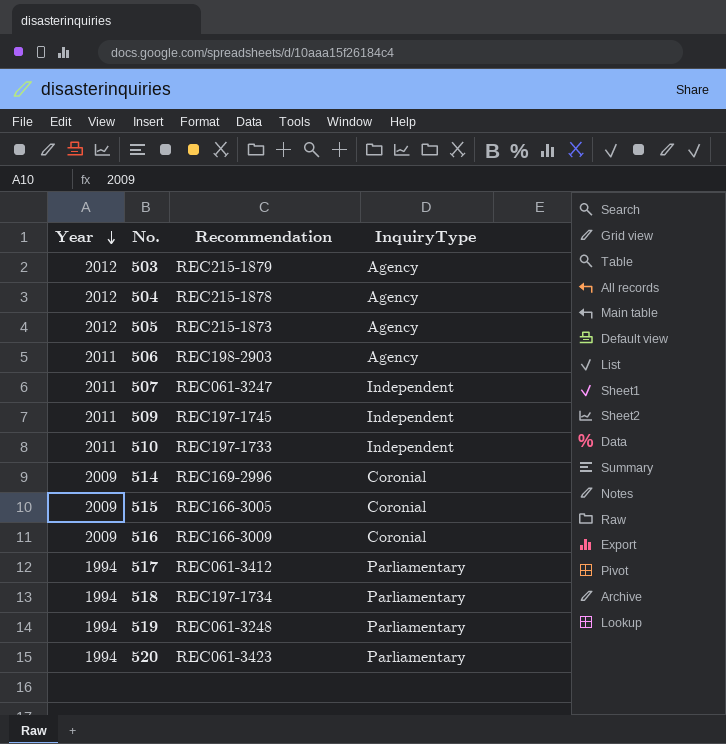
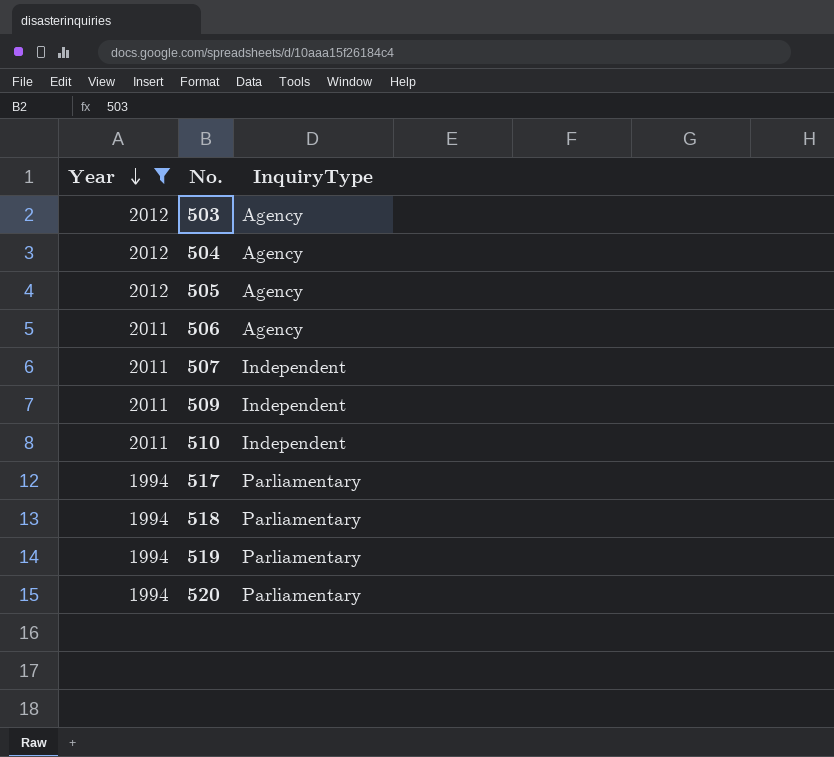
filter: none -> Year != 2009
column Recommendation | position: 3 -> none

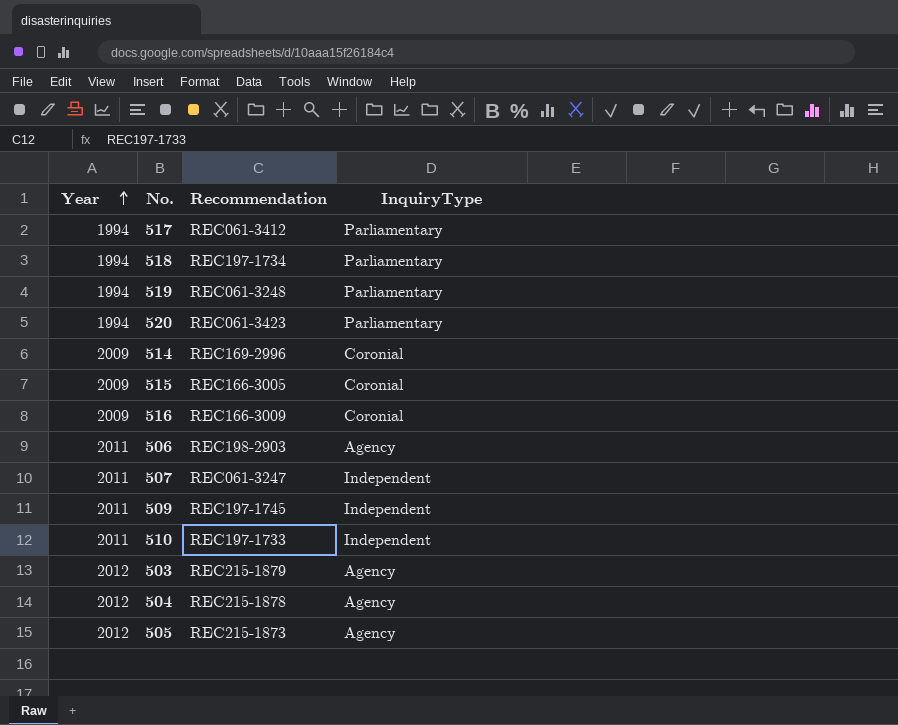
filter: Year != 2009 -> none
row order: Year descending -> Year ascending
column Recommendation | position: none -> 3

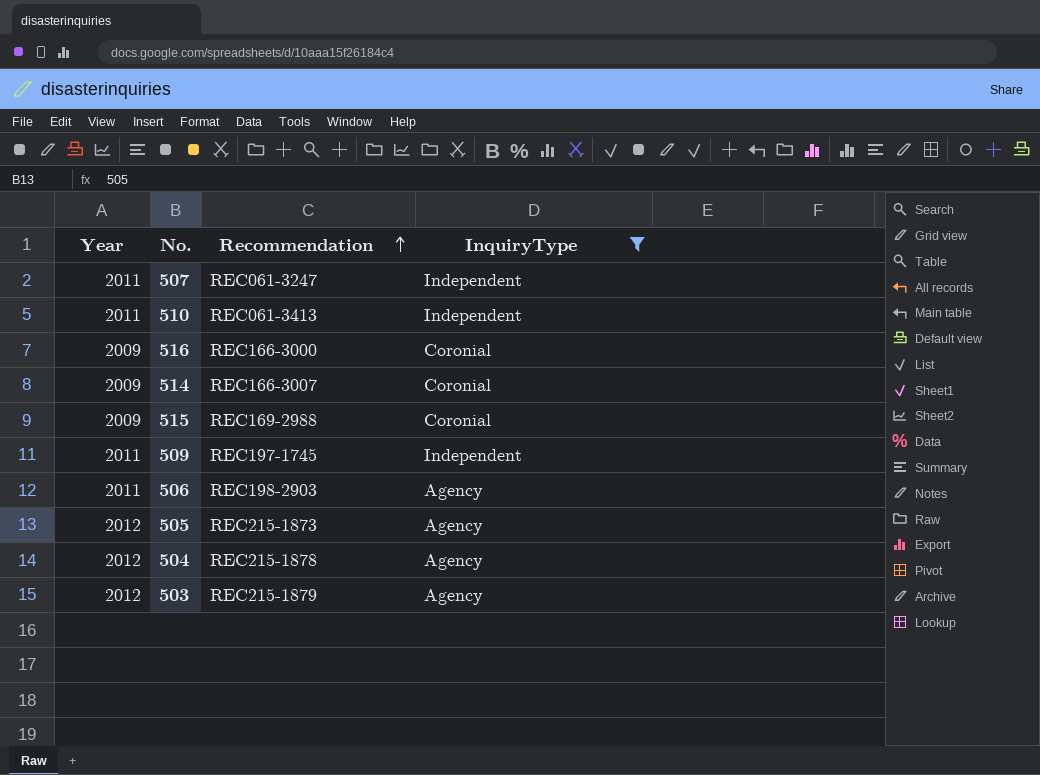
filter: none -> InquiryType != Parliamentary
row order: Year ascending -> Recommendation ascending
510 | Recommendation: REC197-1733 -> REC061-3413
516 | Recommendation: REC166-3009 -> REC166-3000
514 | Recommendation: REC169-2996 -> REC166-3007
515 | Recommendation: REC166-3005 -> REC169-2988

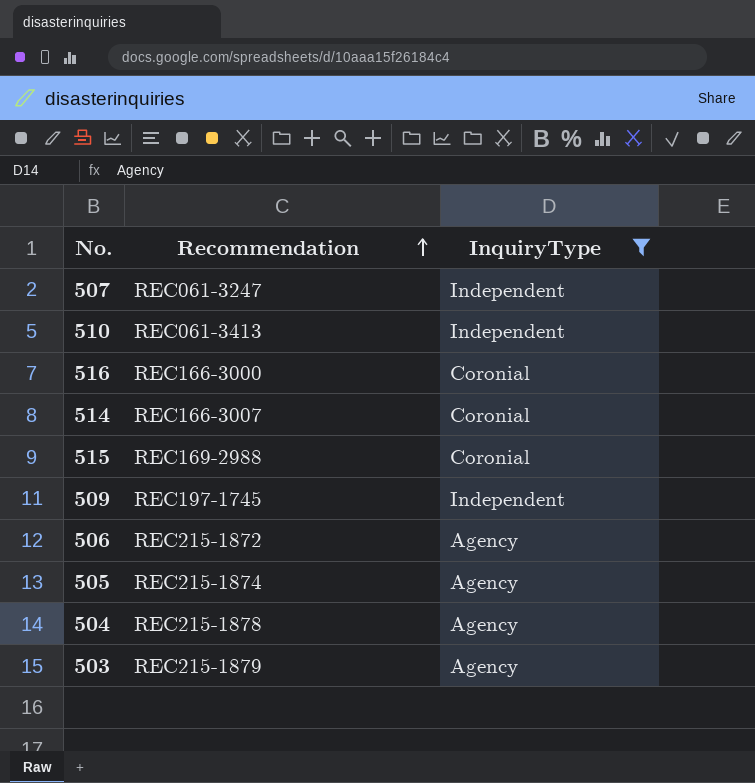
column Year | position: 1 -> none
506 | Recommendation: REC198-2903 -> REC215-1872
505 | Recommendation: REC215-1873 -> REC215-1874

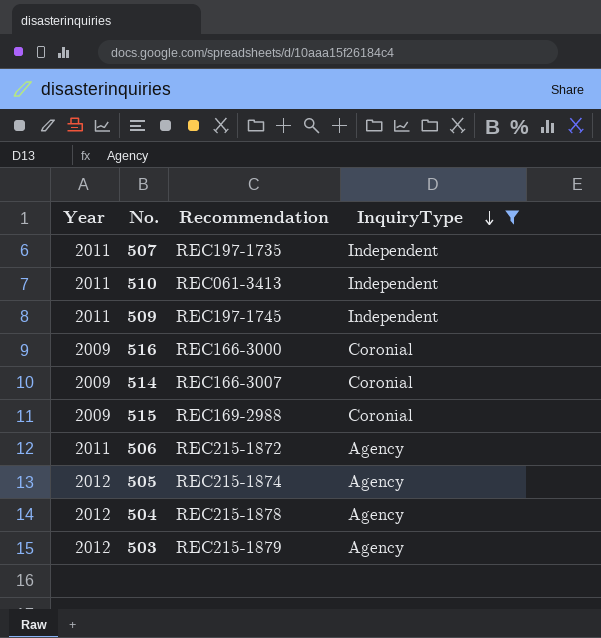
row order: Recommendation ascending -> InquiryType descending
column Year | position: none -> 1
507 | Recommendation: REC061-3247 -> REC197-1735

